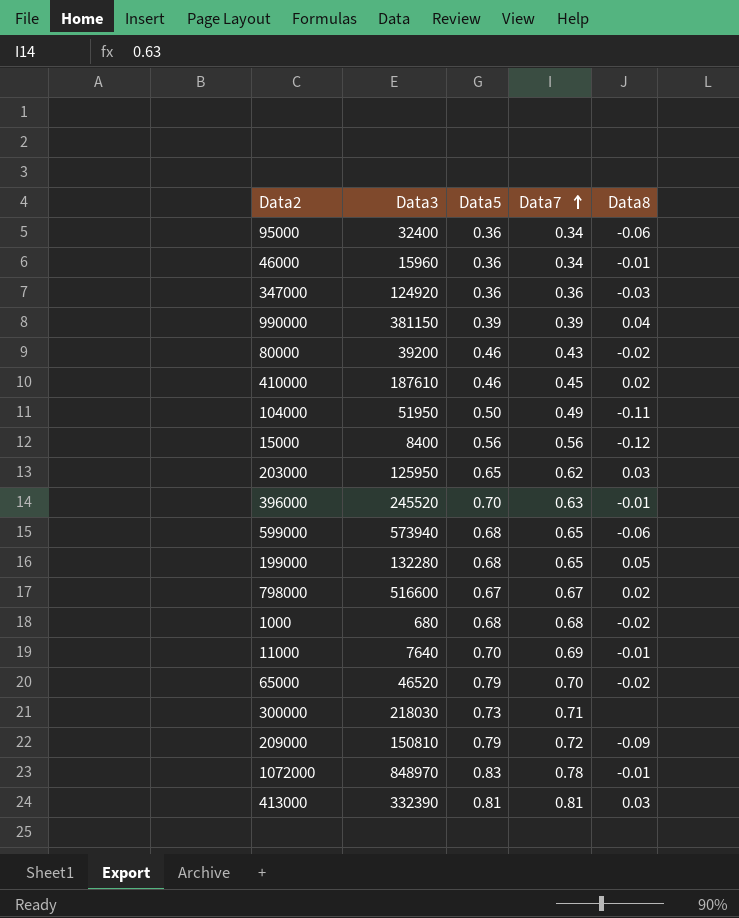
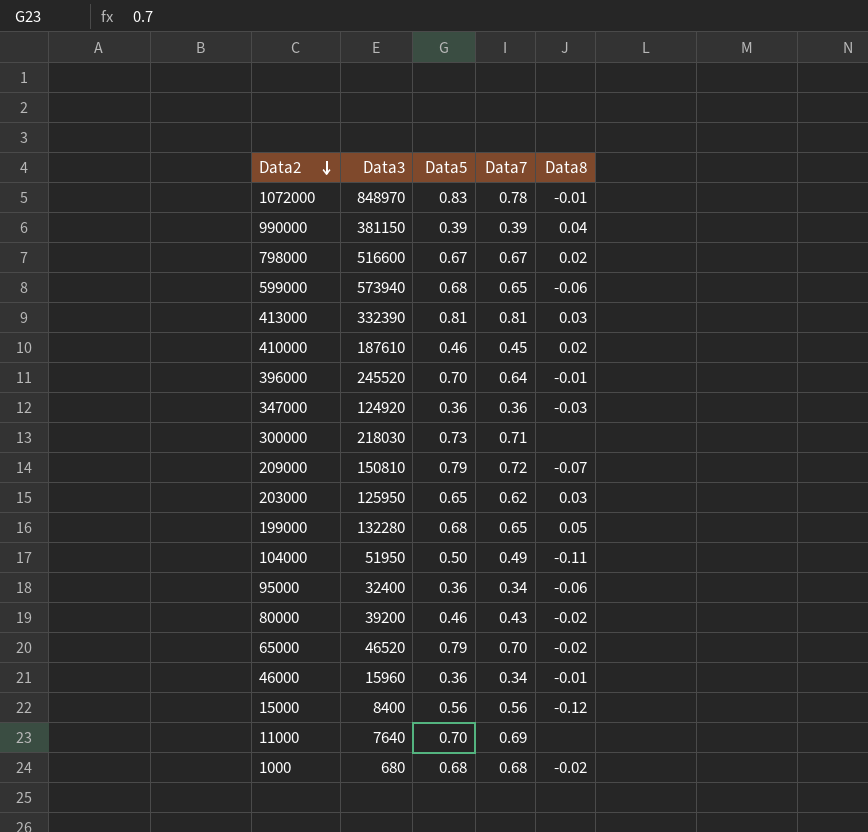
row order: Data7 ascending -> Data2 descending
396000 | Data7: 0.63 -> 0.64
209000 | Data8: -0.09 -> -0.07
11000 | Data8: -0.01 -> none

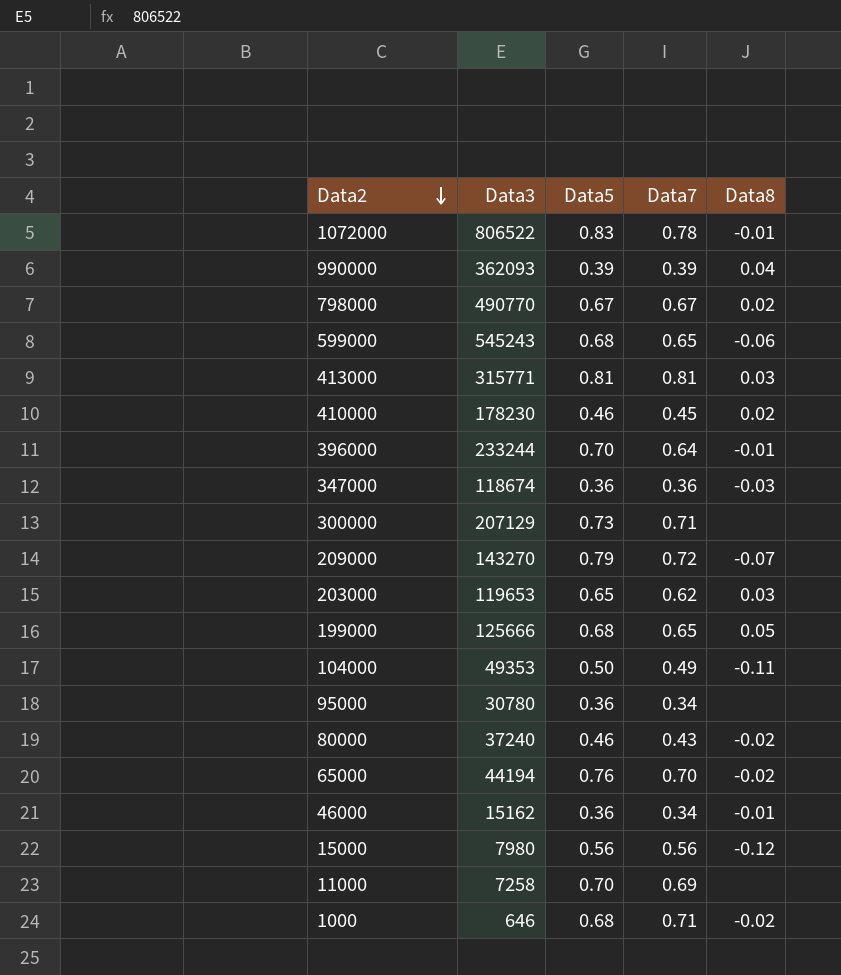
1072000 | Data3: 848970 -> 806522
990000 | Data3: 381150 -> 362093
798000 | Data3: 516600 -> 490770
599000 | Data3: 573940 -> 545243
413000 | Data3: 332390 -> 315771
410000 | Data3: 187610 -> 178230
396000 | Data3: 245520 -> 233244
347000 | Data3: 124920 -> 118674
300000 | Data3: 218030 -> 207129
209000 | Data3: 150810 -> 143270
203000 | Data3: 125950 -> 119653
199000 | Data3: 132280 -> 125666
104000 | Data3: 51950 -> 49353
95000 | Data3: 32400 -> 30780
95000 | Data8: -0.06 -> none
80000 | Data3: 39200 -> 37240
65000 | Data3: 46520 -> 44194
65000 | Data5: 0.79 -> 0.76
46000 | Data3: 15960 -> 15162
15000 | Data3: 8400 -> 7980
11000 | Data3: 7640 -> 7258
1000 | Data3: 680 -> 646
1000 | Data7: 0.68 -> 0.71

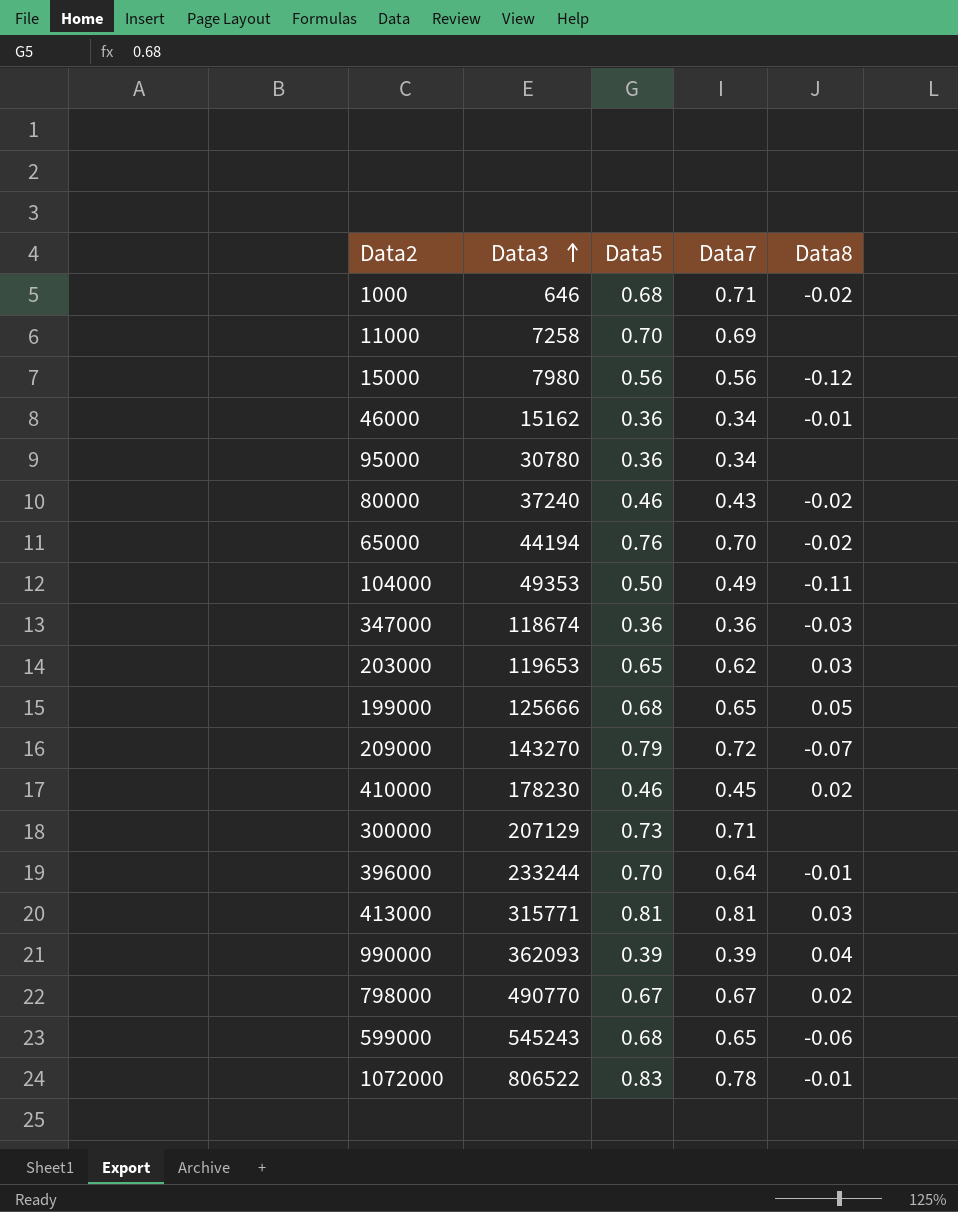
row order: Data2 descending -> Data3 ascending

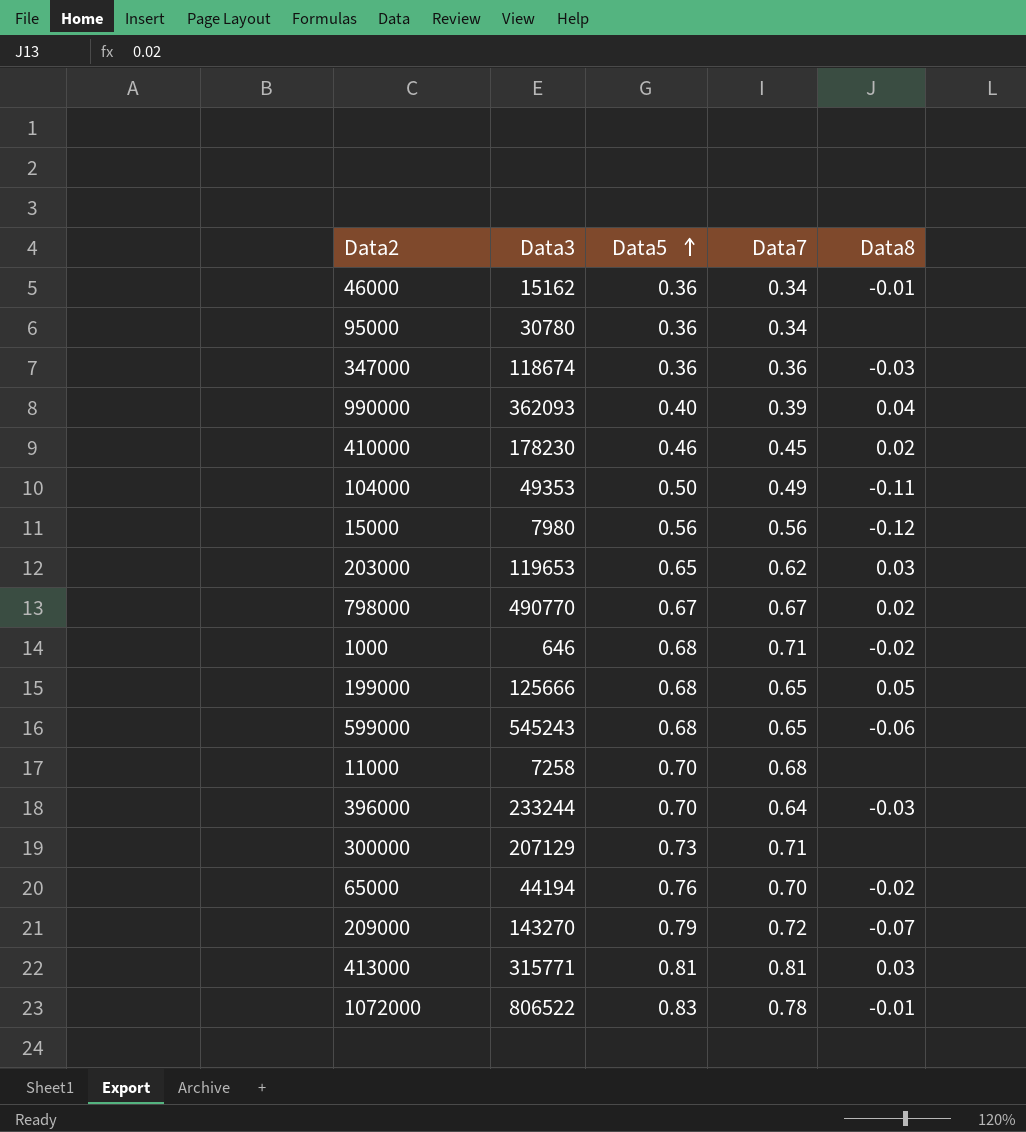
row order: Data3 ascending -> Data5 ascending
row 80000: 37240 | 0.46 | 0.43 | -0.02 -> none
990000 | Data5: 0.39 -> 0.40
11000 | Data7: 0.69 -> 0.68
396000 | Data8: -0.01 -> -0.03

